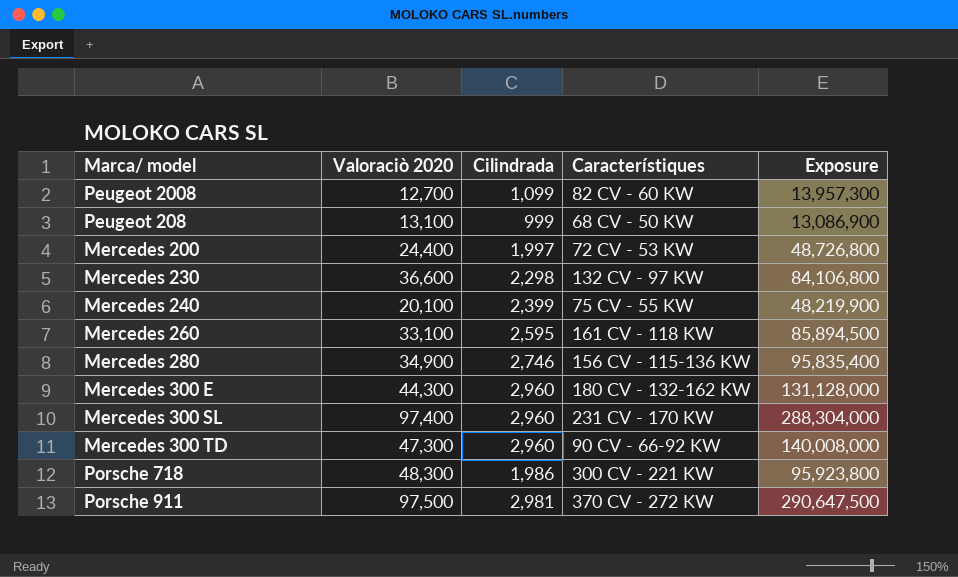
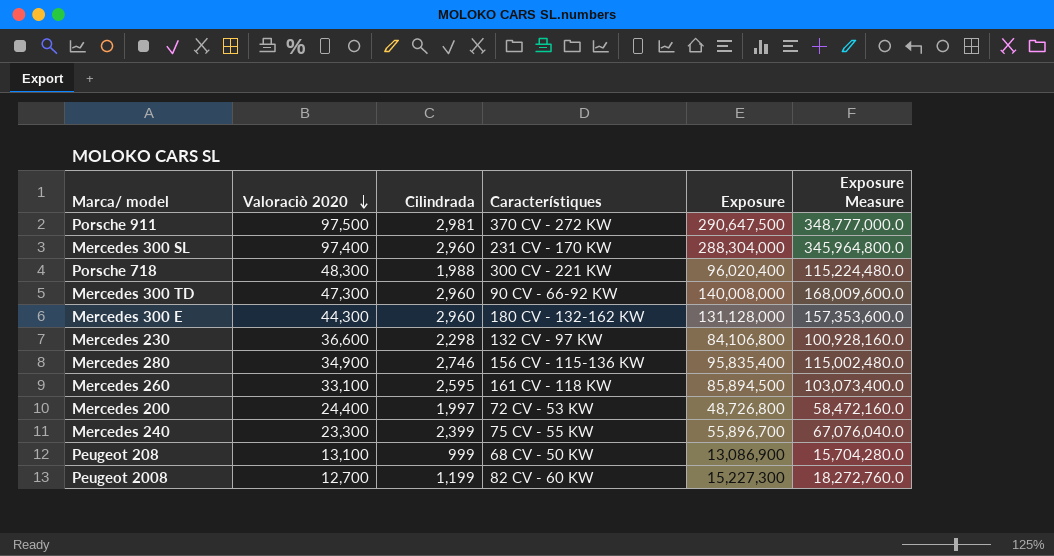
row order: none -> Valoraciò 2020 descending
column Exposure Measure | formula: none -> [Exposure] * 1.2
Porsche 718 | Cilindrada: 1,986 -> 1,988
Porsche 718 | Exposure: 95,923,800 -> 96,020,400
Mercedes 240 | Valoraciò 2020: 20,100 -> 23,300
Mercedes 240 | Exposure: 48,219,900 -> 55,896,700
Peugeot 2008 | Cilindrada: 1,099 -> 1,199
Peugeot 2008 | Exposure: 13,957,300 -> 15,227,300

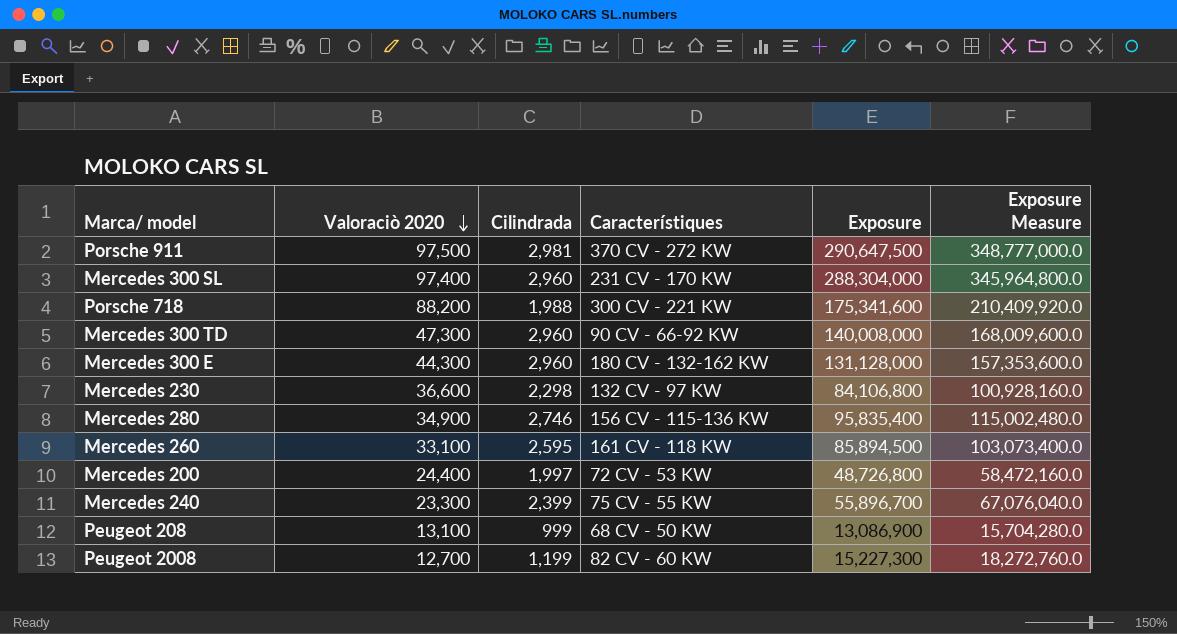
Porsche 718 | Valoraciò 2020: 48,300 -> 88,200
Porsche 718 | Exposure: 96,020,400 -> 175,341,600
Porsche 718 | Exposure Measure: 115,224,480.0 -> 210,409,920.0

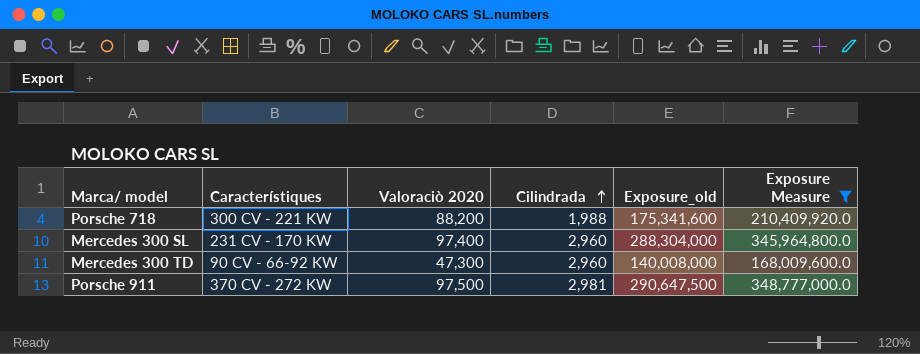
filter: none -> Exposure Measure >= 168,009,600.0
row order: Valoraciò 2020 descending -> Cilindrada ascending
column Característiques | position: 4 -> 2
column name: Exposure -> Exposure_old

